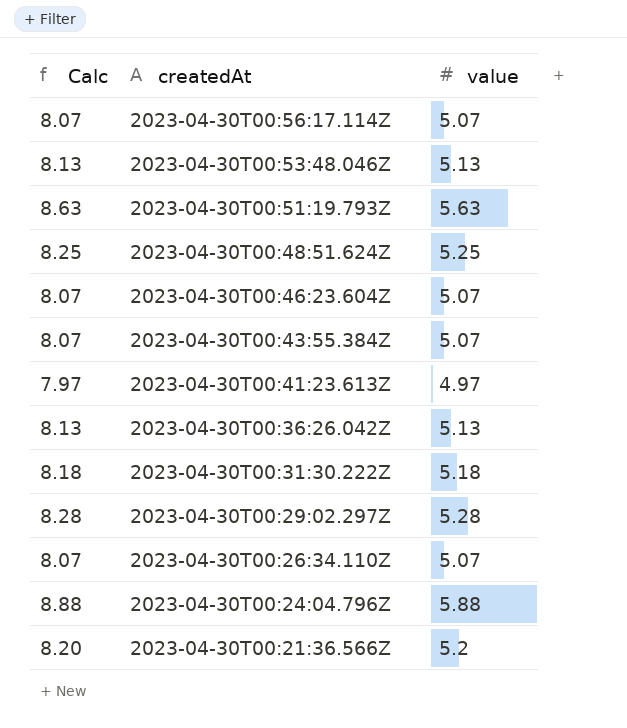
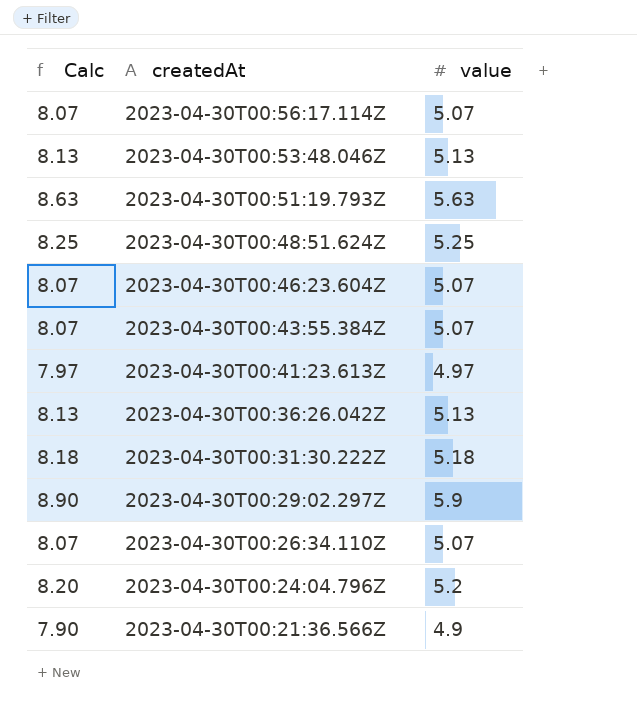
2023-04-30T00:29:02.297Z | Calc: 8.28 -> 8.90
2023-04-30T00:29:02.297Z | value: 5.28 -> 5.9
2023-04-30T00:24:04.796Z | Calc: 8.88 -> 8.20
2023-04-30T00:24:04.796Z | value: 5.88 -> 5.2
2023-04-30T00:21:36.566Z | Calc: 8.20 -> 7.90
2023-04-30T00:21:36.566Z | value: 5.2 -> 4.9

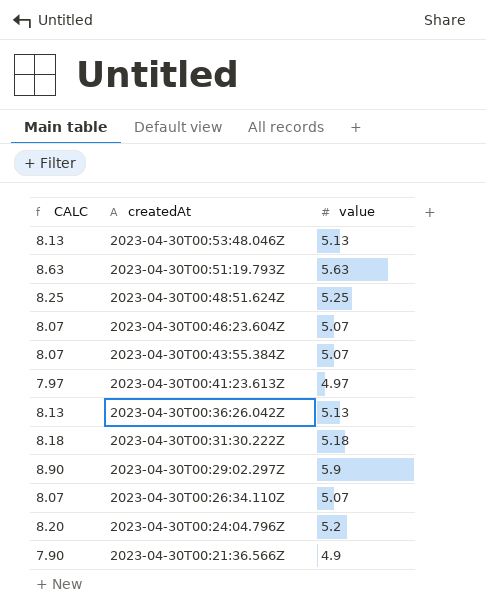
column name: Calc -> CALC
row 2023-04-30T00:56:17.114Z: 8.07 | 5.07 -> none

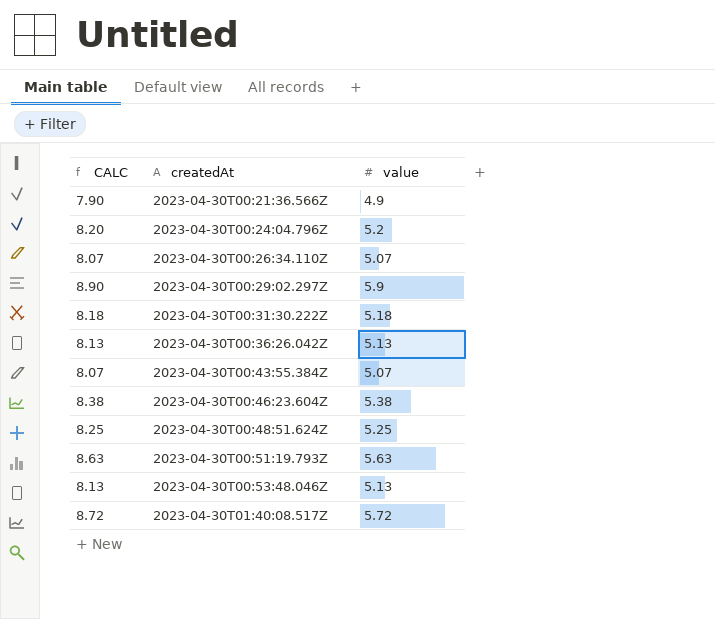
row order: createdAt descending -> createdAt ascending
row 2023-04-30T00:41:23.613Z: 7.97 | 4.97 -> none
2023-04-30T00:46:23.604Z | CALC: 8.07 -> 8.38
2023-04-30T00:46:23.604Z | value: 5.07 -> 5.38
row 2023-04-30T01:40:08.517Z: none -> 8.72 | 5.72

